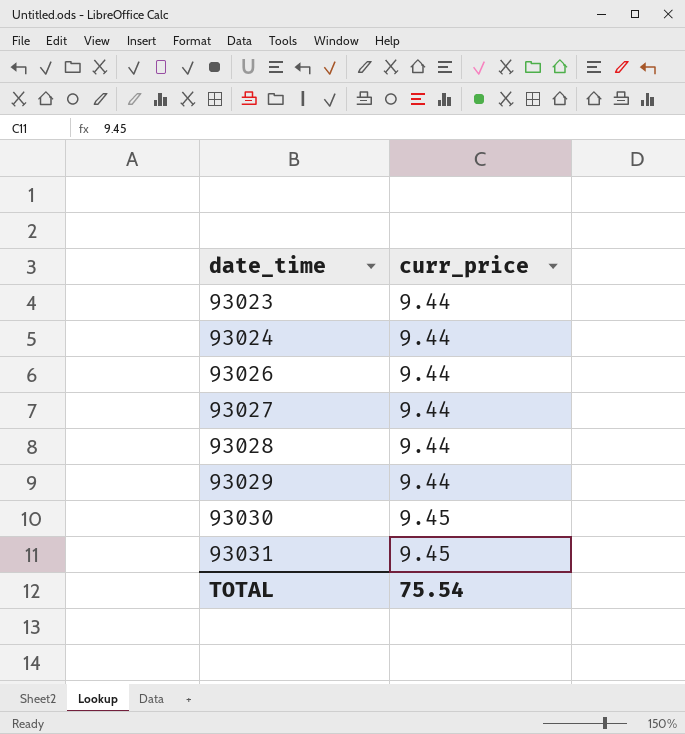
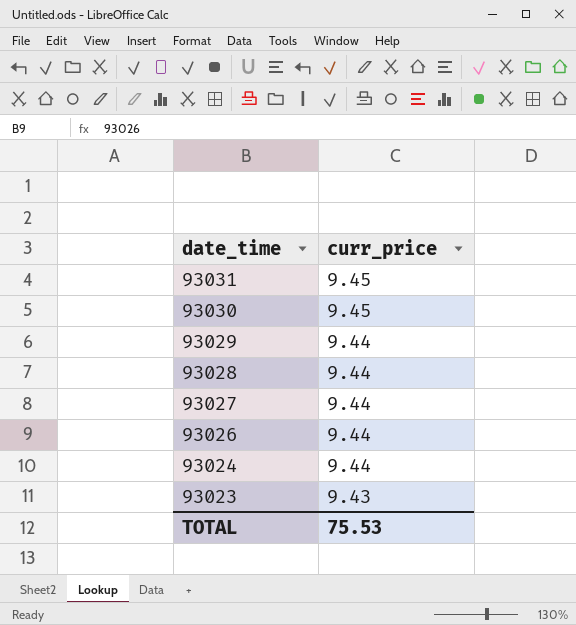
row order: date_time ascending -> date_time descending
93023 | curr_price: 9.44 -> 9.43
TOTAL | curr_price: 75.54 -> 75.53

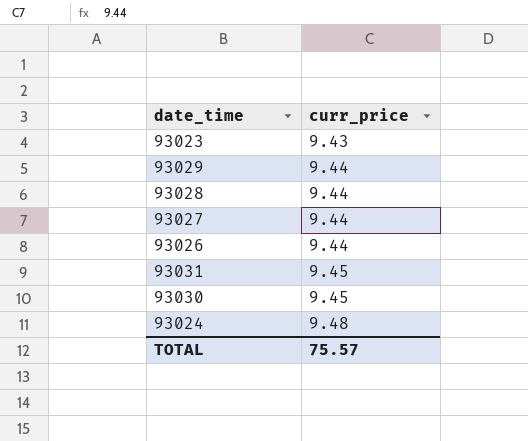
row order: date_time descending -> curr_price ascending
93024 | curr_price: 9.44 -> 9.48
TOTAL | curr_price: 75.53 -> 75.57

